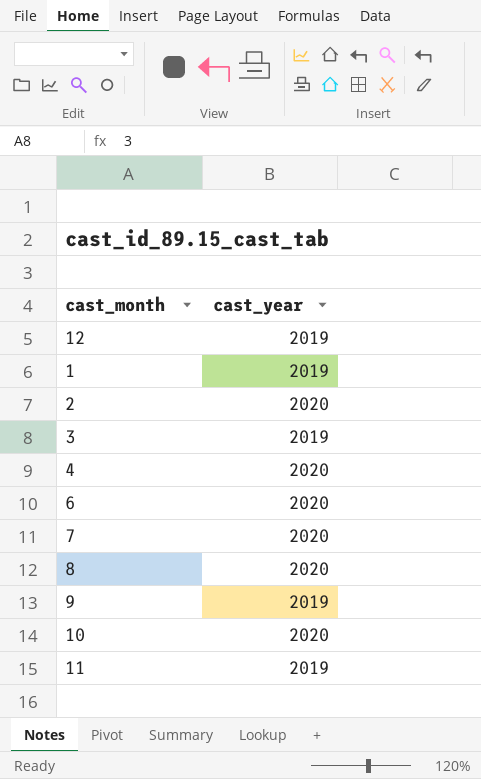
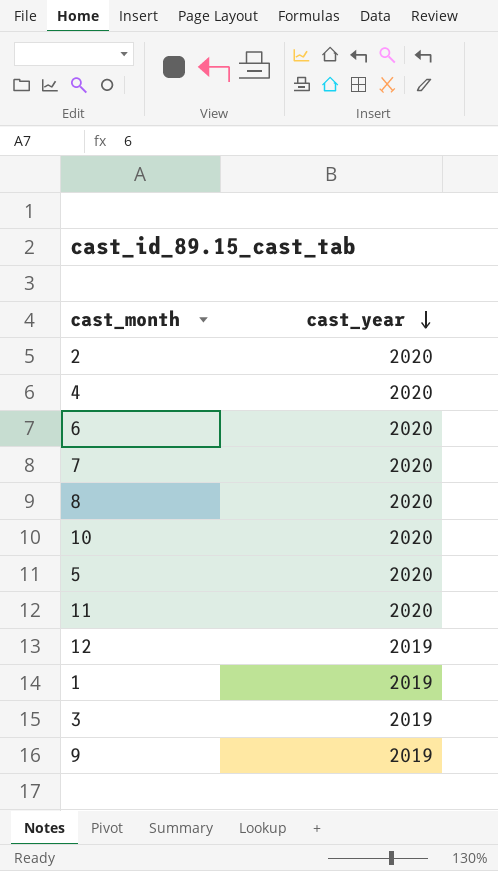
row order: none -> cast_year descending
row 5: none -> 2020
11 | cast_year: 2019 -> 2020

